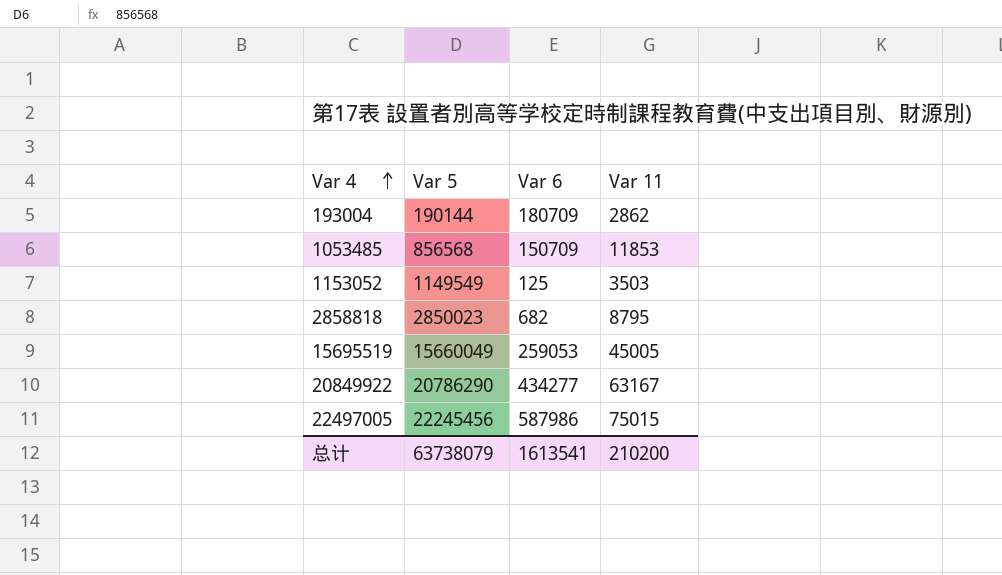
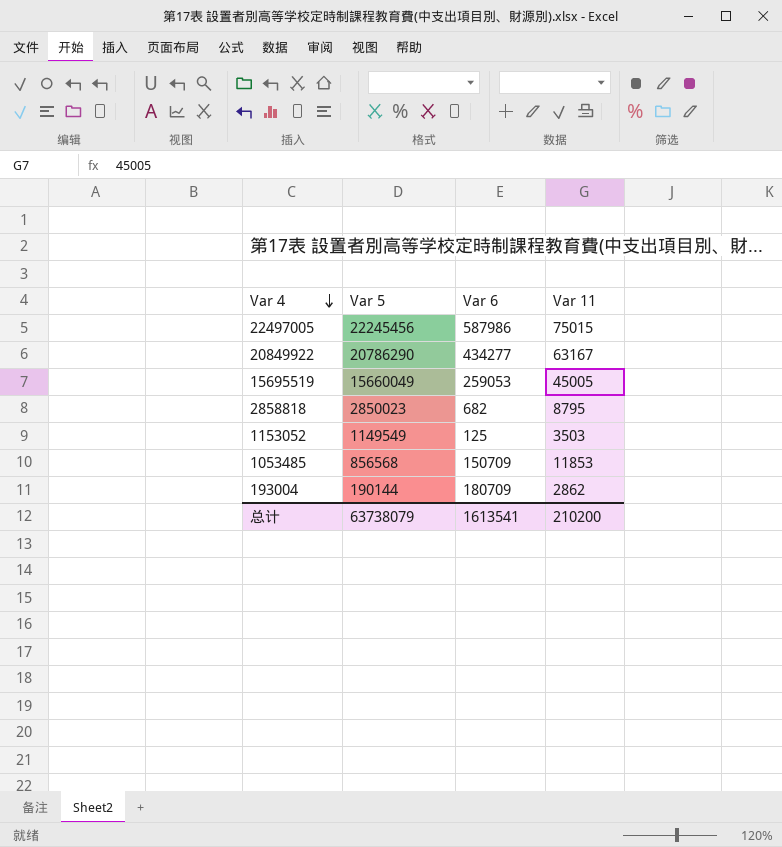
row order: Var 4 ascending -> Var 4 descending

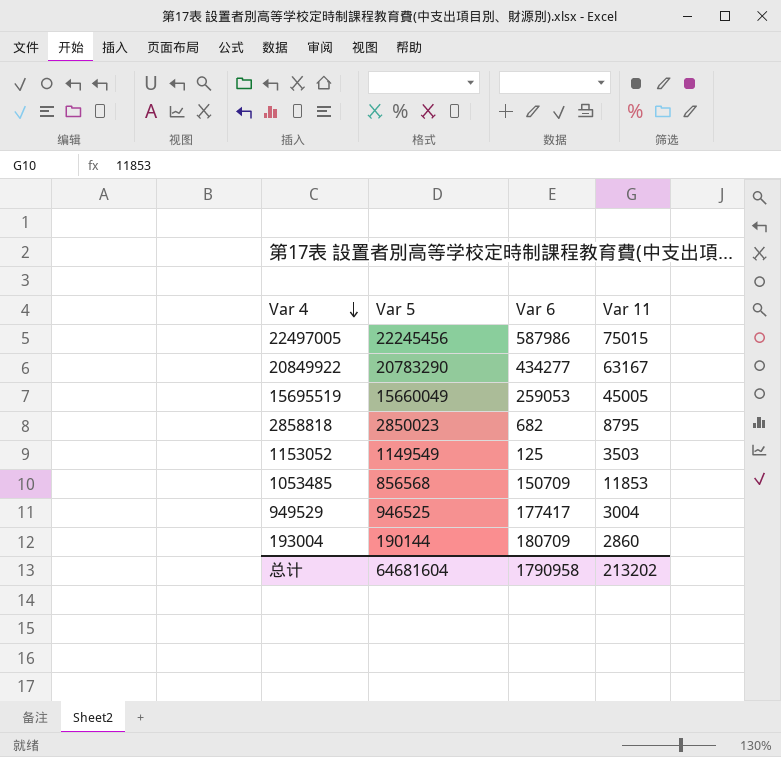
20849922 | Var 5: 20786290 -> 20783290
row 949529: none -> 946525 | 177417 | 3004
193004 | Var 11: 2862 -> 2860
总计 | Var 5: 63738079 -> 64681604
总计 | Var 6: 1613541 -> 1790958
总计 | Var 11: 210200 -> 213202

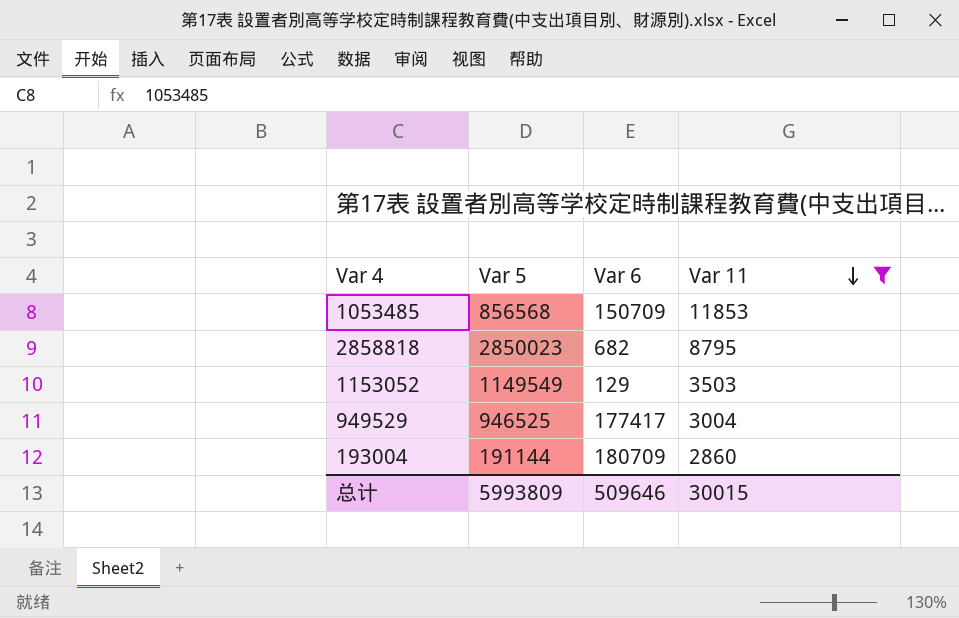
filter: none -> Var 11 <= 11853
row order: Var 4 descending -> Var 11 descending
1153052 | Var 6: 125 -> 129
193004 | Var 5: 190144 -> 191144
总计 | Var 5: 64681604 -> 5993809
总计 | Var 6: 1790958 -> 509646
总计 | Var 11: 213202 -> 30015

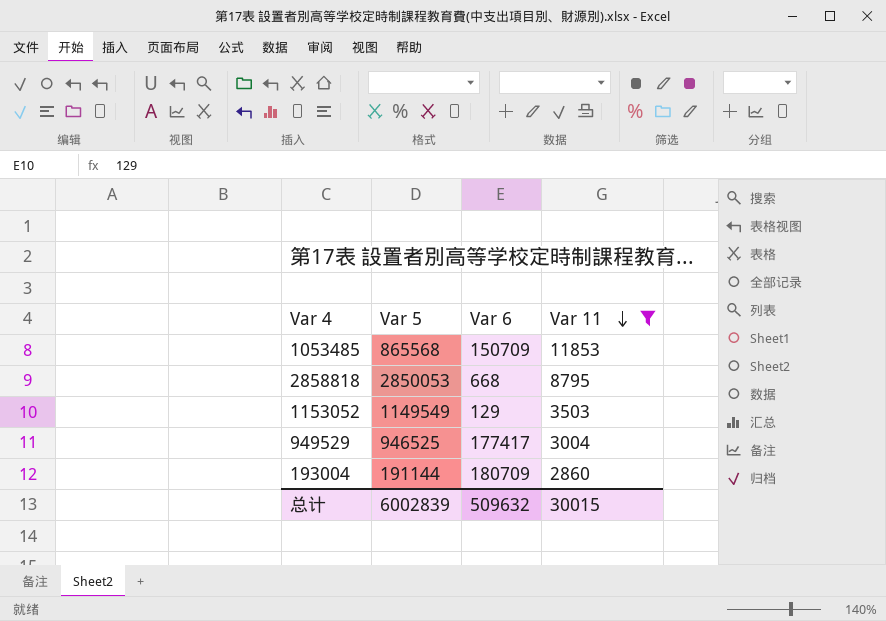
1053485 | Var 5: 856568 -> 865568
2858818 | Var 5: 2850023 -> 2850053
2858818 | Var 6: 682 -> 668
总计 | Var 5: 5993809 -> 6002839
总计 | Var 6: 509646 -> 509632

